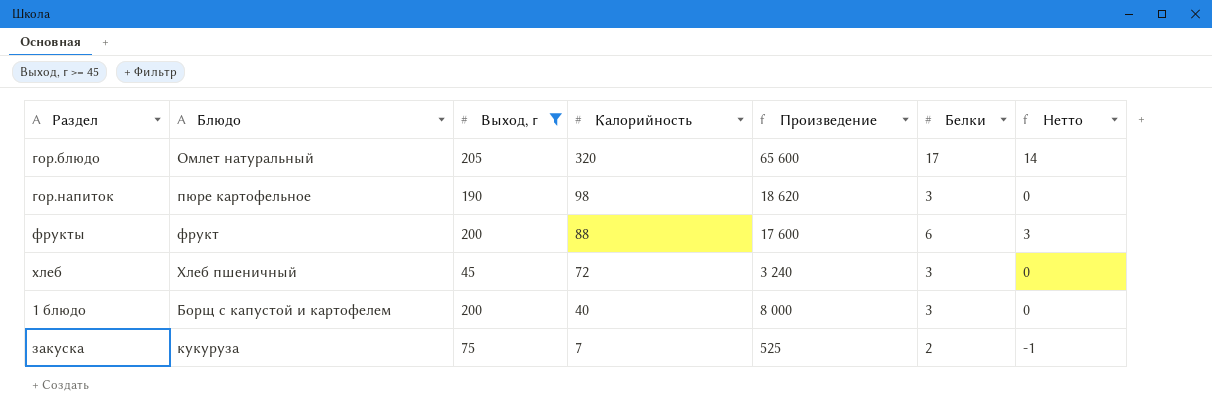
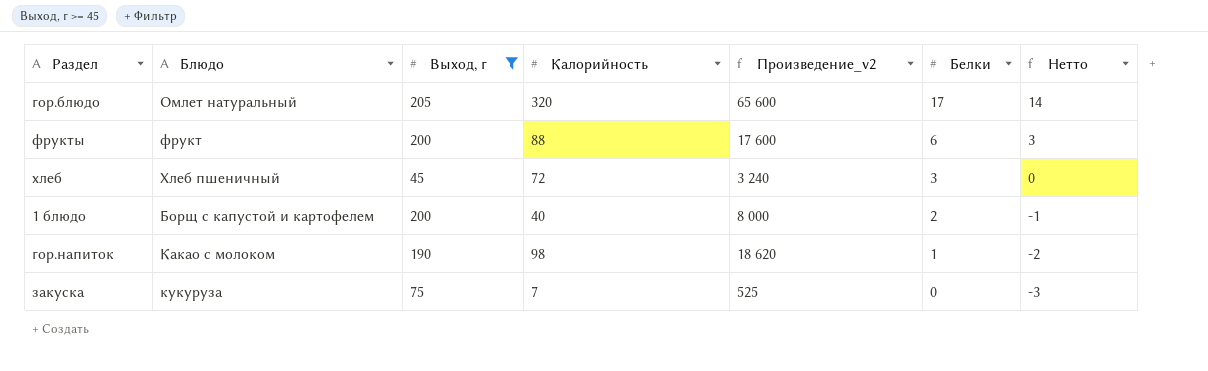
row order: Калорийность descending -> Белки descending
column name: Произведение -> Произведение_v2
1 блюдо | Белки: 3 -> 2
1 блюдо | Нетто: 0 -> -1
гор.напиток | Блюдо: пюре картофельное -> Какао с молоком
гор.напиток | Белки: 3 -> 1
гор.напиток | Нетто: 0 -> -2
закуска | Белки: 2 -> 0
закуска | Нетто: -1 -> -3

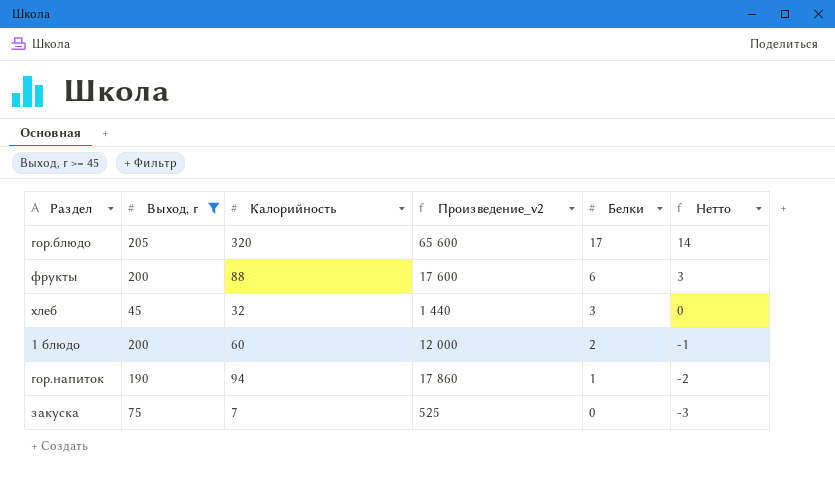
column Блюдо | position: 2 -> none
хлеб | Калорийность: 72 -> 32
хлеб | Произведение_v2: 3 240 -> 1 440
1 блюдо | Калорийность: 40 -> 60
1 блюдо | Произведение_v2: 8 000 -> 12 000
гор.напиток | Калорийность: 98 -> 94
гор.напиток | Произведение_v2: 18 620 -> 17 860

